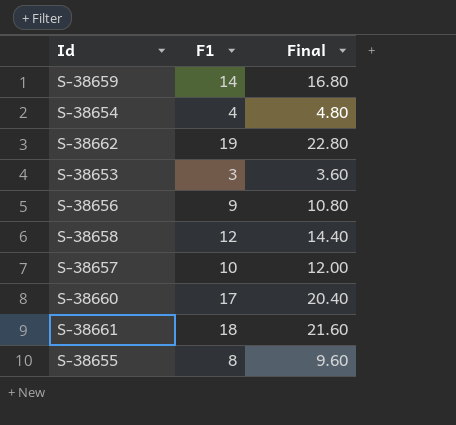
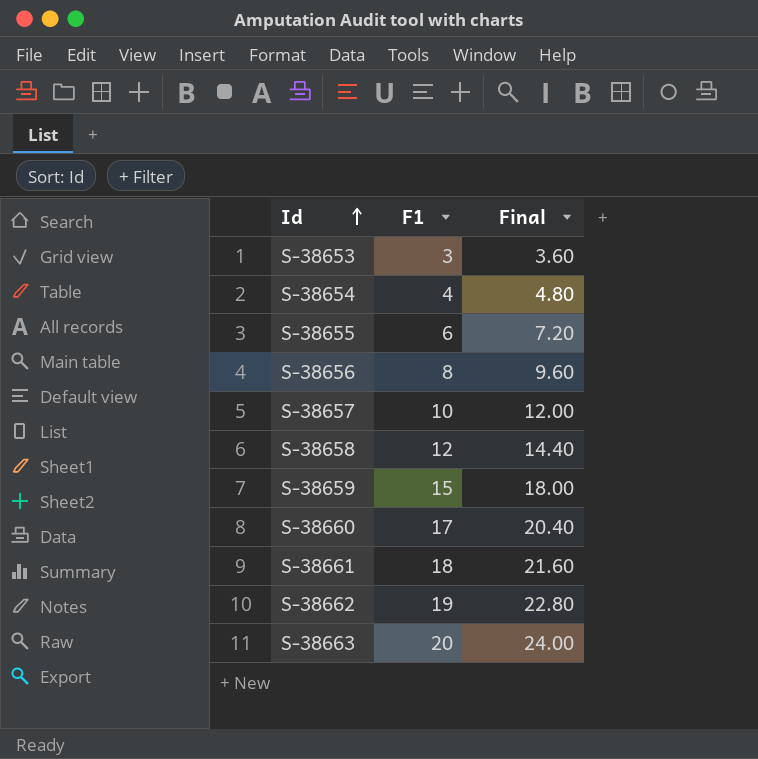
row order: none -> Id ascending
S-38655 | F1: 8 -> 6
S-38655 | Final: 9.60 -> 7.20
S-38656 | F1: 9 -> 8
S-38656 | Final: 10.80 -> 9.60
S-38659 | F1: 14 -> 15
S-38659 | Final: 16.80 -> 18.00
row S-38663: none -> 20 | 24.00

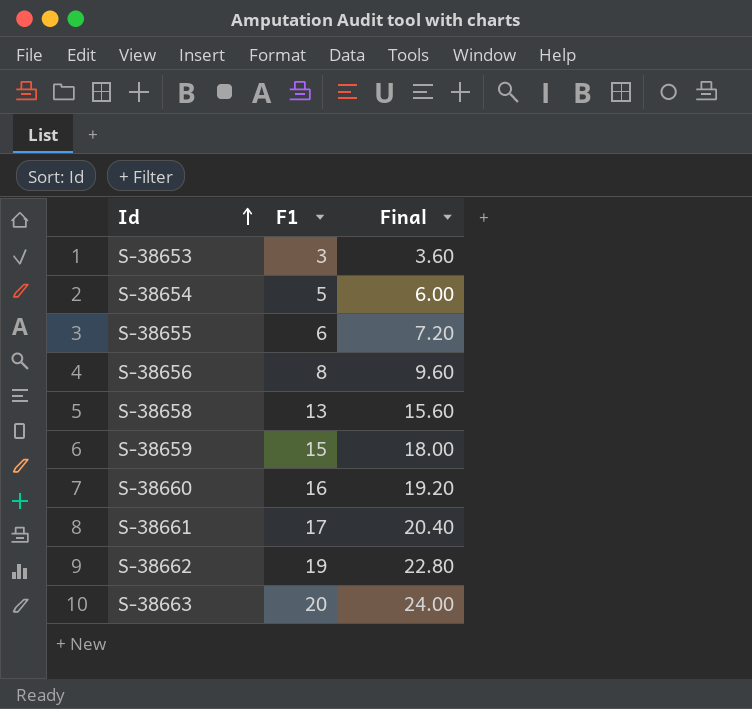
row S-38657: 10 | 12.00 -> none
S-38654 | F1: 4 -> 5
S-38654 | Final: 4.80 -> 6.00
S-38658 | F1: 12 -> 13
S-38658 | Final: 14.40 -> 15.60
S-38660 | F1: 17 -> 16
S-38660 | Final: 20.40 -> 19.20
S-38661 | F1: 18 -> 17
S-38661 | Final: 21.60 -> 20.40

